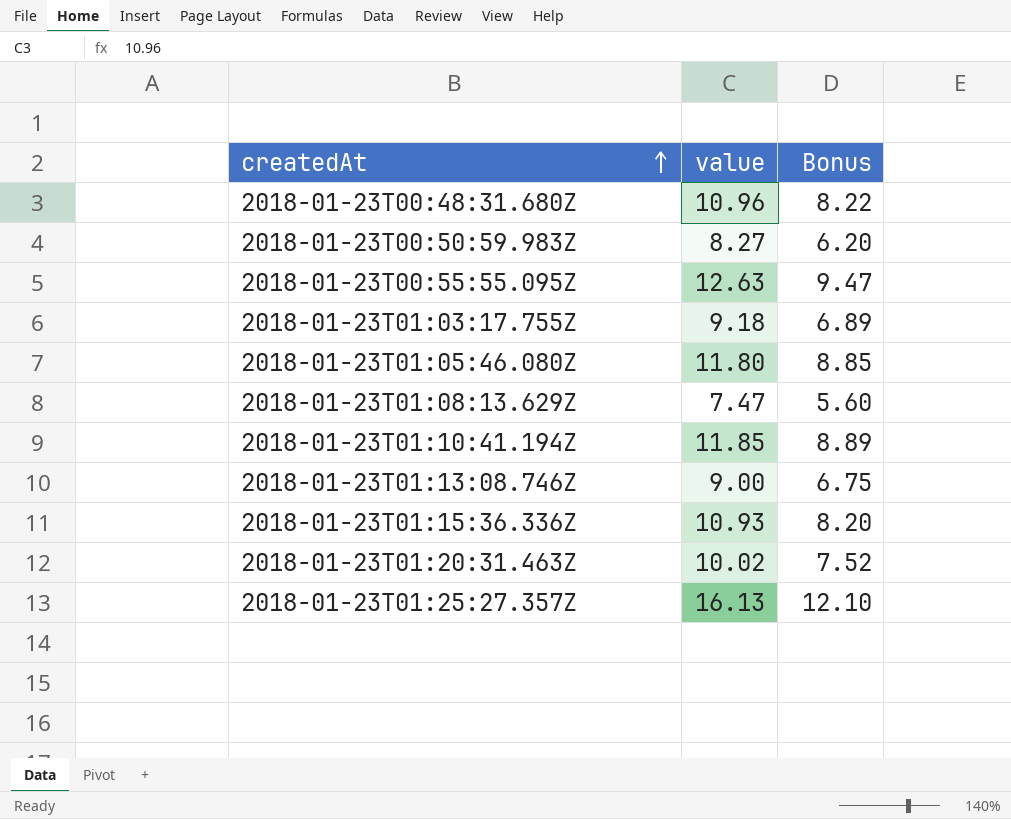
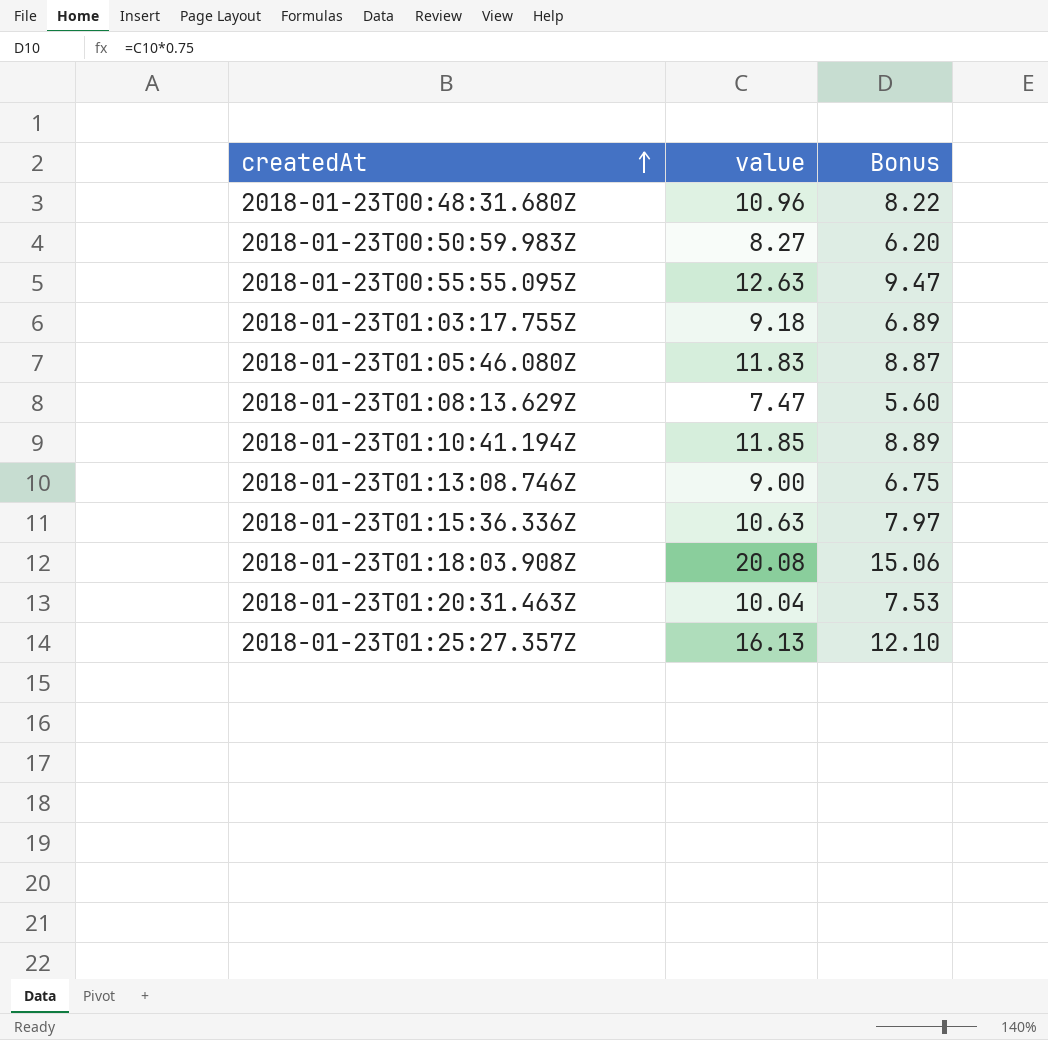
2018-01-23T01:05:46.080Z | value: 11.80 -> 11.83
2018-01-23T01:05:46.080Z | Bonus: 8.85 -> 8.87
2018-01-23T01:15:36.336Z | value: 10.93 -> 10.63
2018-01-23T01:15:36.336Z | Bonus: 8.20 -> 7.97
row 2018-01-23T01:18:03.908Z: none -> 20.08 | 15.06
2018-01-23T01:20:31.463Z | value: 10.02 -> 10.04
2018-01-23T01:20:31.463Z | Bonus: 7.52 -> 7.53

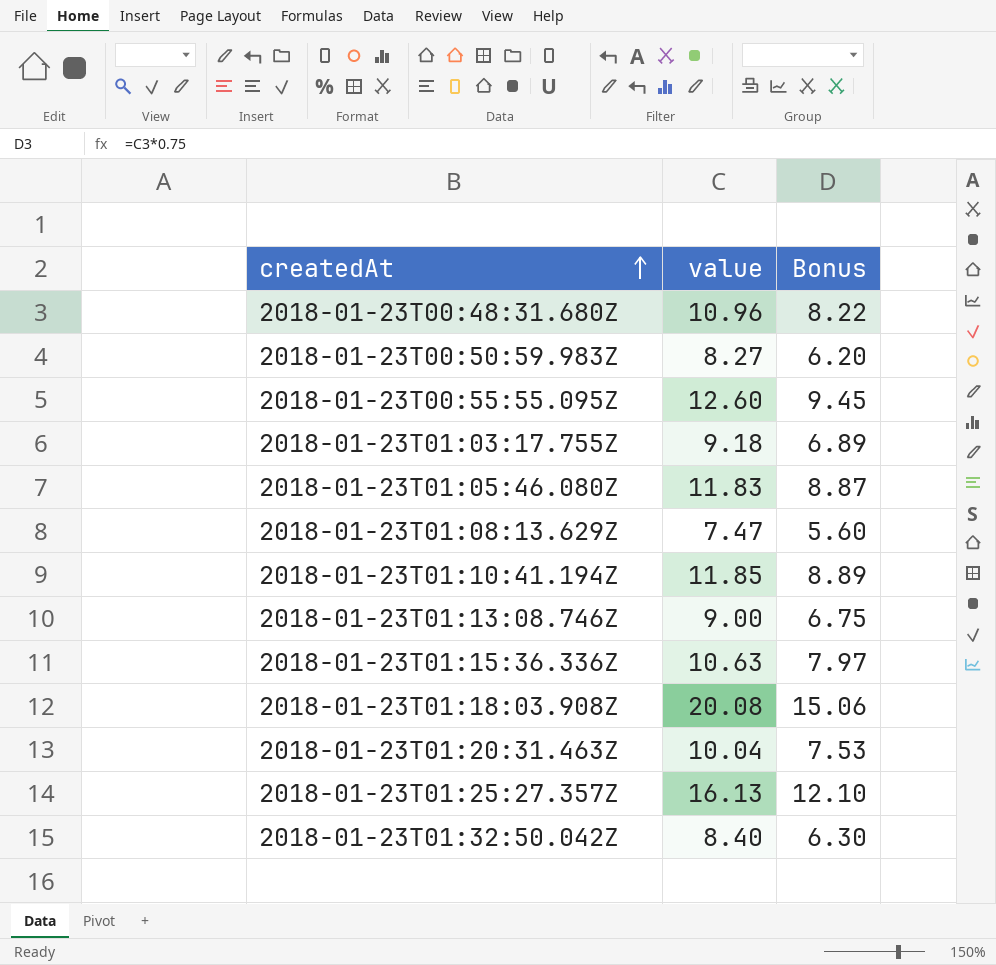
2018-01-23T00:55:55.095Z | value: 12.63 -> 12.60
2018-01-23T00:55:55.095Z | Bonus: 9.47 -> 9.45
row 2018-01-23T01:32:50.042Z: none -> 8.40 | 6.30

